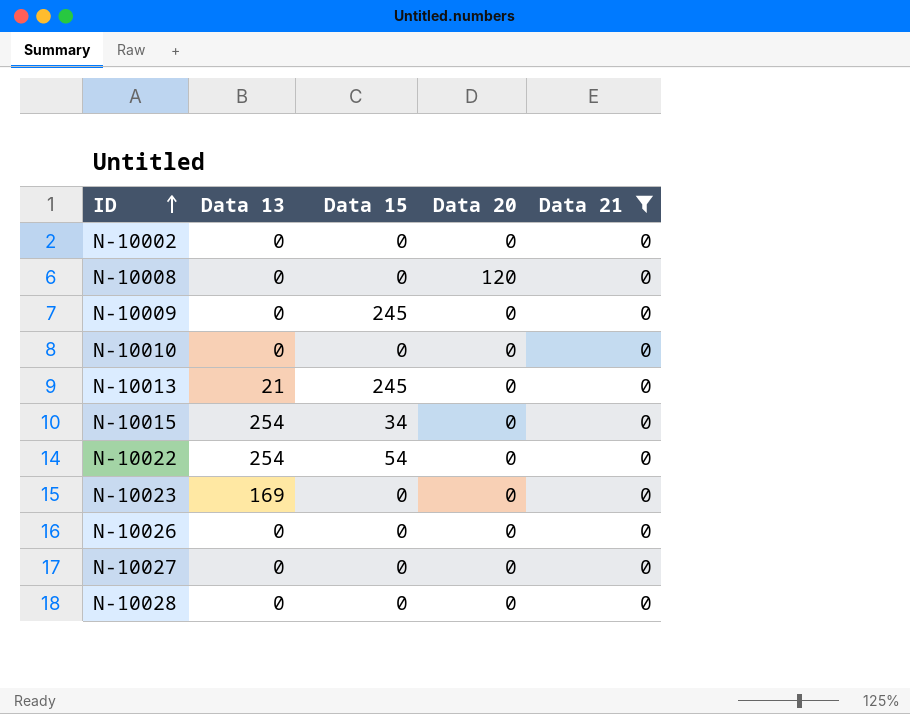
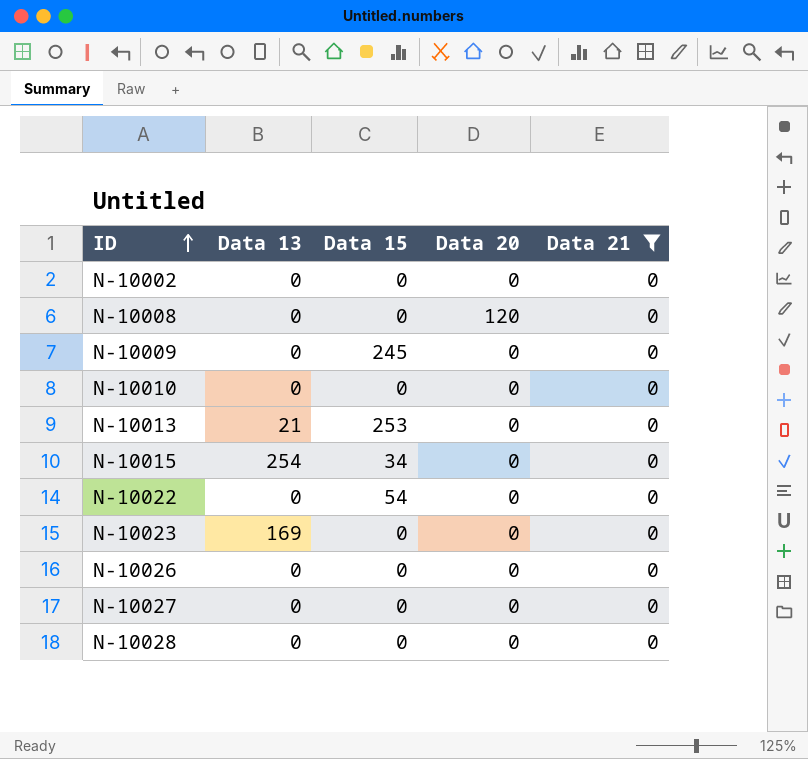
N-10013 | Data 15: 245 -> 253
N-10022 | Data 13: 254 -> 0

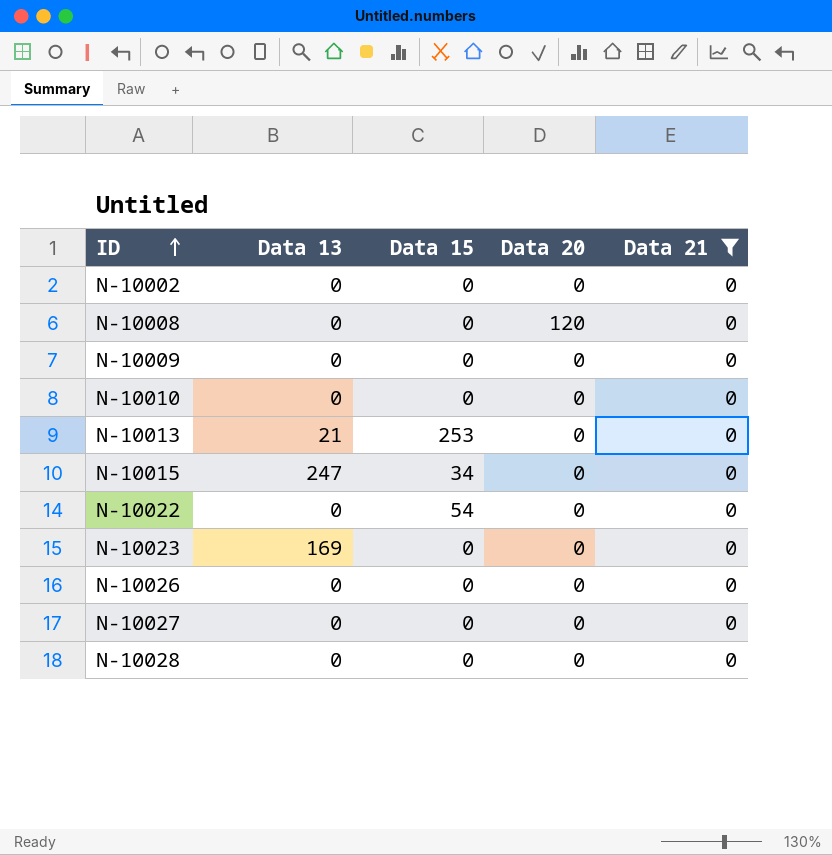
N-10009 | Data 15: 245 -> 0
N-10015 | Data 13: 254 -> 247

